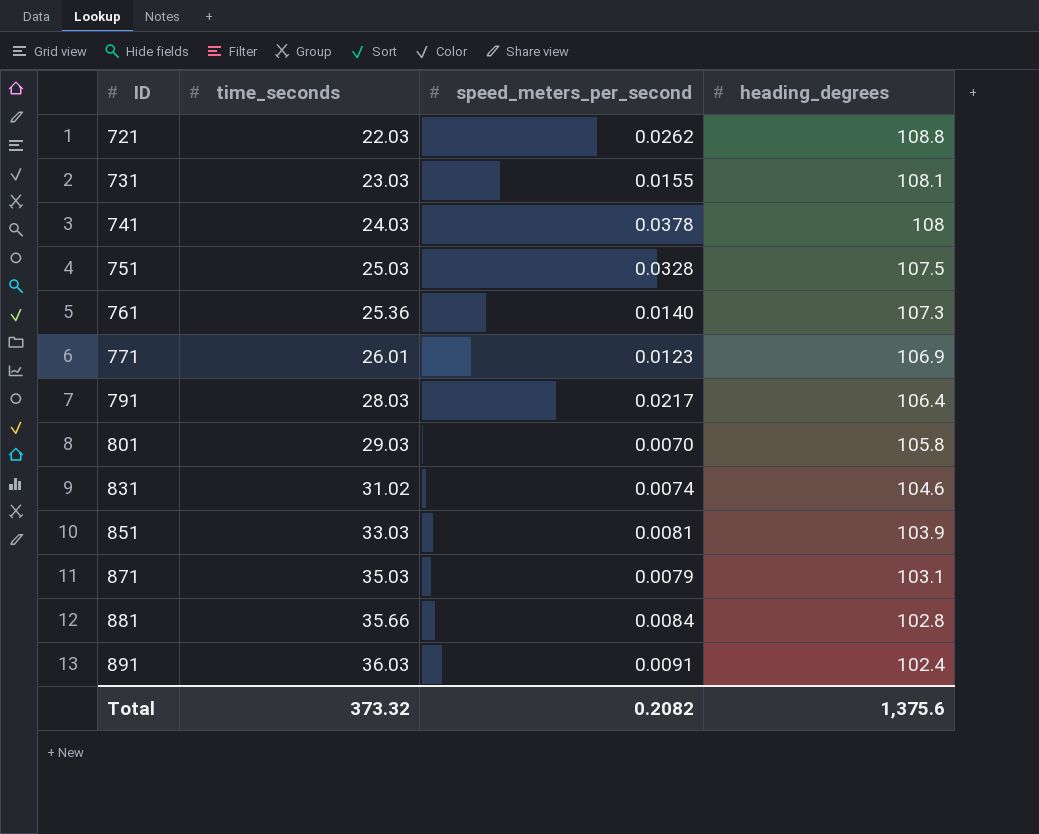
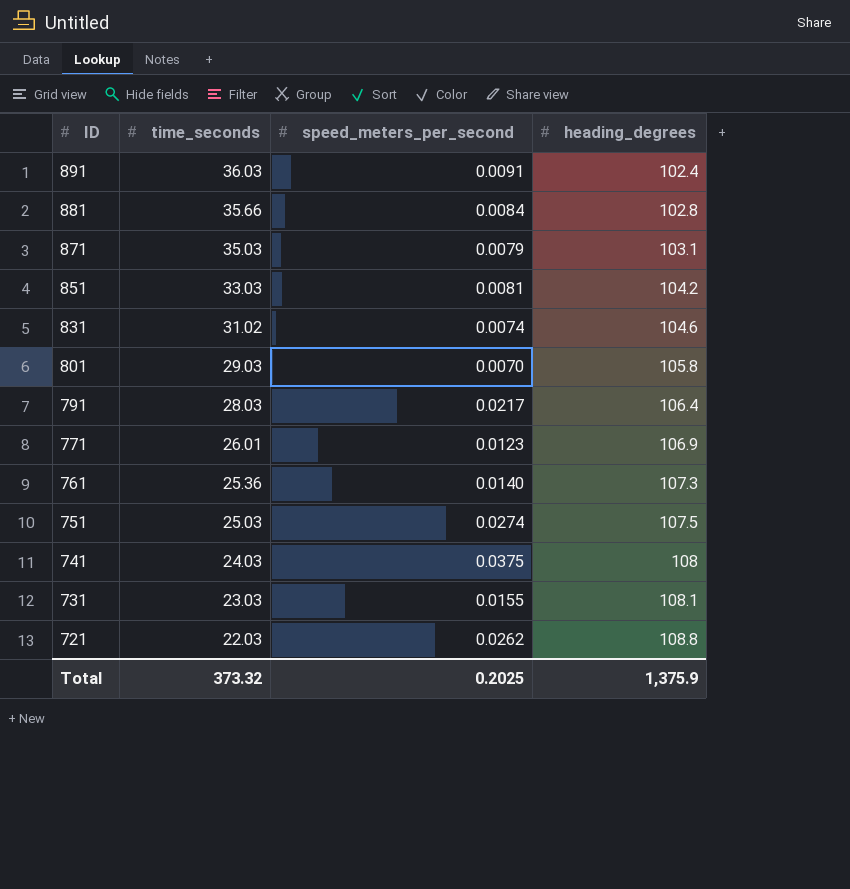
row order: ID ascending -> ID descending
851 | heading_degrees: 103.9 -> 104.2
751 | speed_meters_per_second: 0.0328 -> 0.0274
741 | speed_meters_per_second: 0.0378 -> 0.0375
Total | speed_meters_per_second: 0.2082 -> 0.2025
Total | heading_degrees: 1,375.6 -> 1,375.9

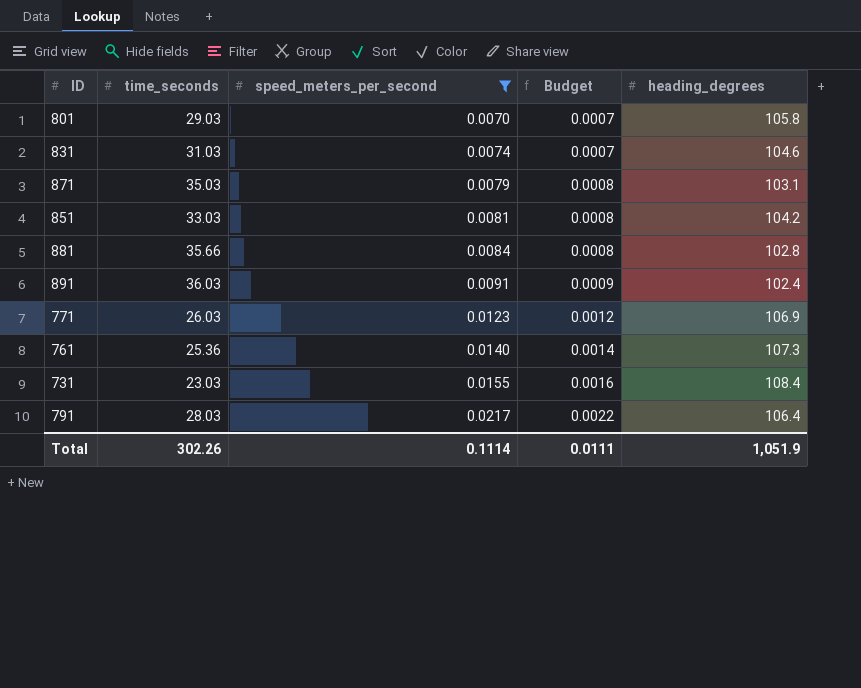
filter: none -> speed_meters_per_second <= 0.0217
row order: ID descending -> speed_meters_per_second ascending
column Budget | formula: none -> [speed_meters_per_second] * 0.1
831 | time_seconds: 31.02 -> 31.03
771 | time_seconds: 26.01 -> 26.03
731 | heading_degrees: 108.1 -> 108.4
Total | time_seconds: 373.32 -> 302.26
Total | speed_meters_per_second: 0.2025 -> 0.1114
Total | heading_degrees: 1,375.9 -> 1,051.9

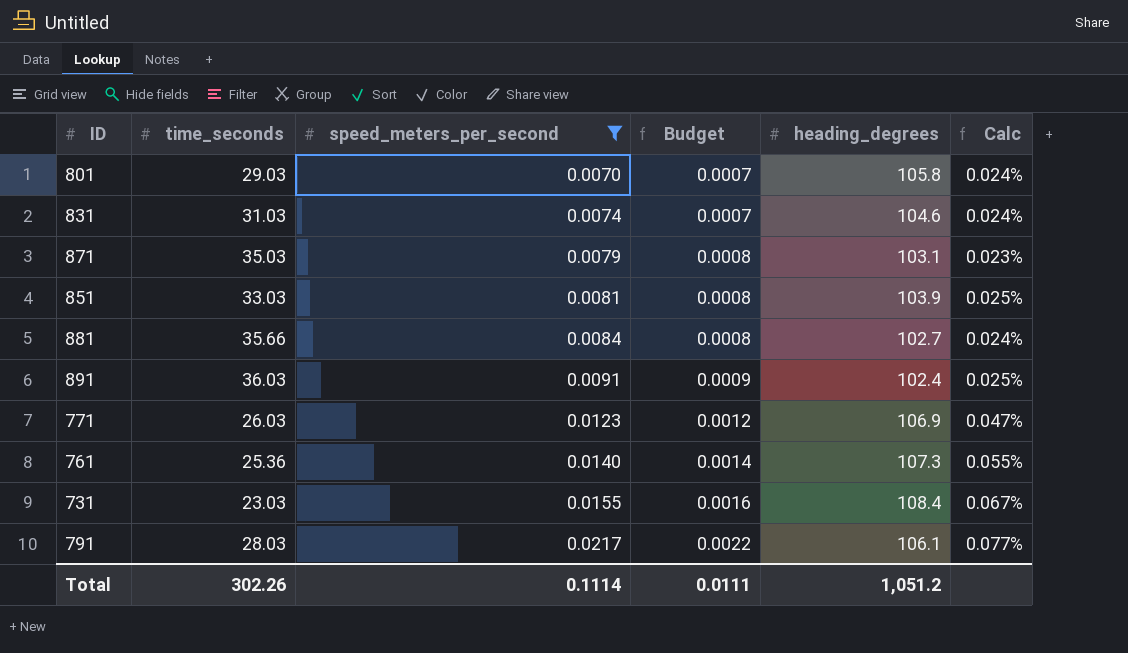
column Calc | formula: none -> [speed_meters_per_second] / [time_seconds]
851 | heading_degrees: 104.2 -> 103.9
881 | heading_degrees: 102.8 -> 102.7
791 | heading_degrees: 106.4 -> 106.1
Total | heading_degrees: 1,051.9 -> 1,051.2

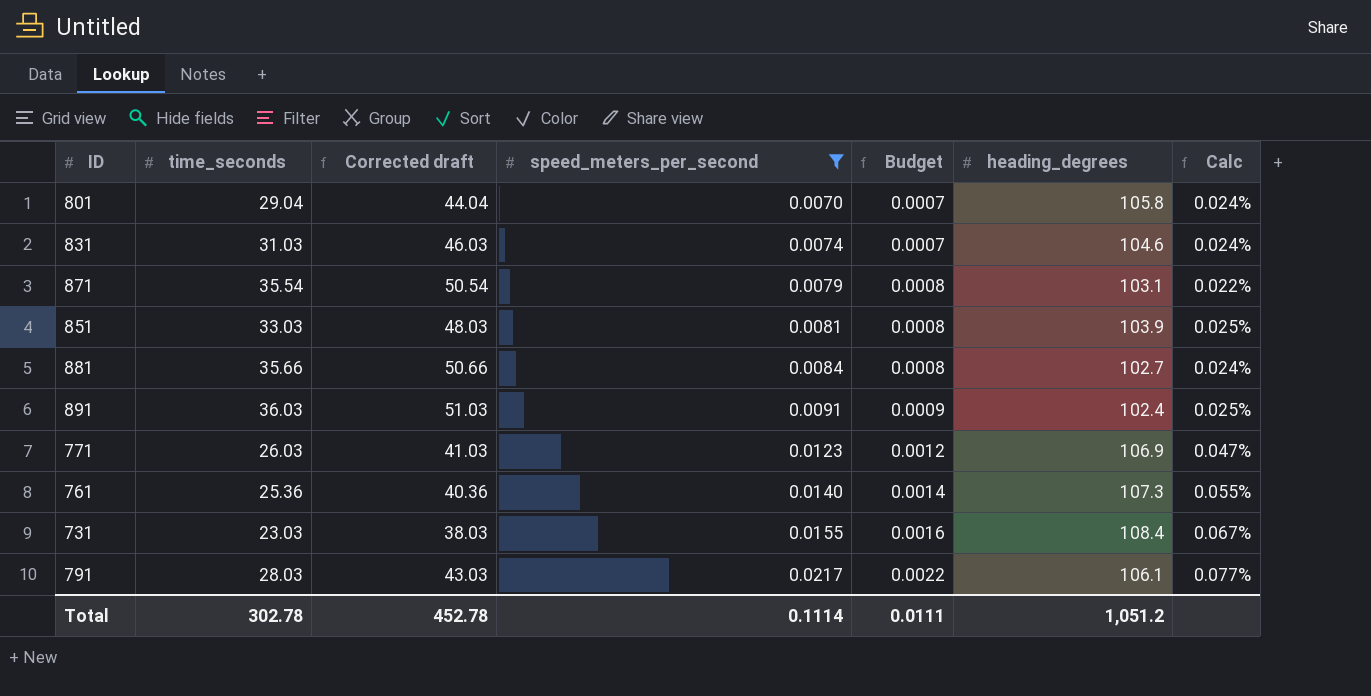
column Corrected draft | formula: none -> [time_seconds] + 15
801 | time_seconds: 29.03 -> 29.04
871 | time_seconds: 35.03 -> 35.54
871 | Calc: 0.023% -> 0.022%
Total | time_seconds: 302.26 -> 302.78

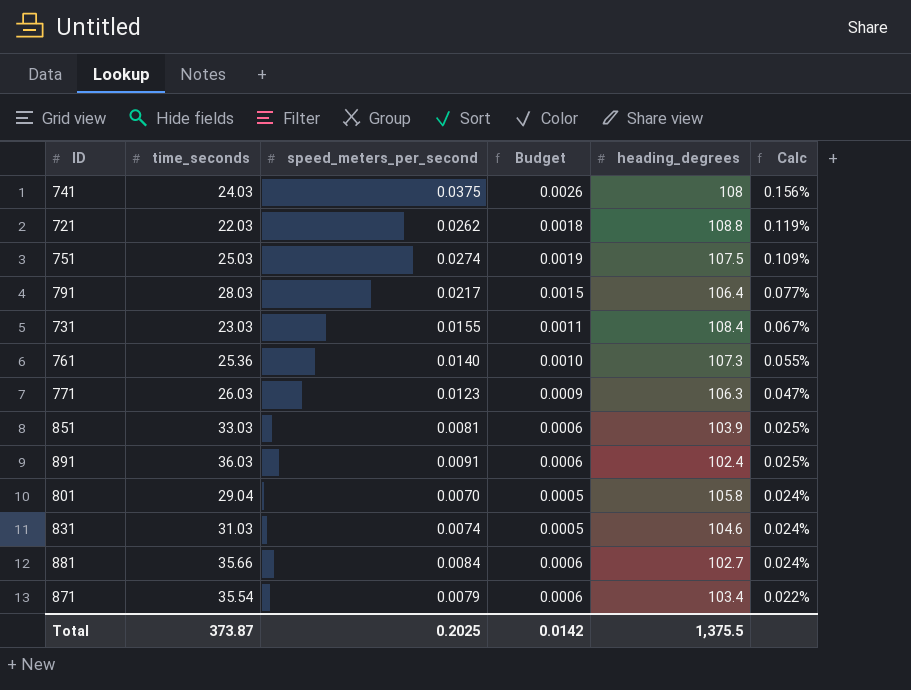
filter: speed_meters_per_second <= 0.0217 -> none
row order: speed_meters_per_second ascending -> Calc descending
column Corrected draft | formula: [time_seconds] + 15 -> none
column Budget | formula: [speed_meters_per_second] * 0.1 -> [speed_meters_per_second] * 0.07
791 | heading_degrees: 106.1 -> 106.4
771 | heading_degrees: 106.9 -> 106.3
871 | heading_degrees: 103.1 -> 103.4
Total | time_seconds: 302.78 -> 373.87
Total | speed_meters_per_second: 0.1114 -> 0.2025
Total | Budget: 0.0111 -> 0.0142
Total | heading_degrees: 1,051.2 -> 1,375.5

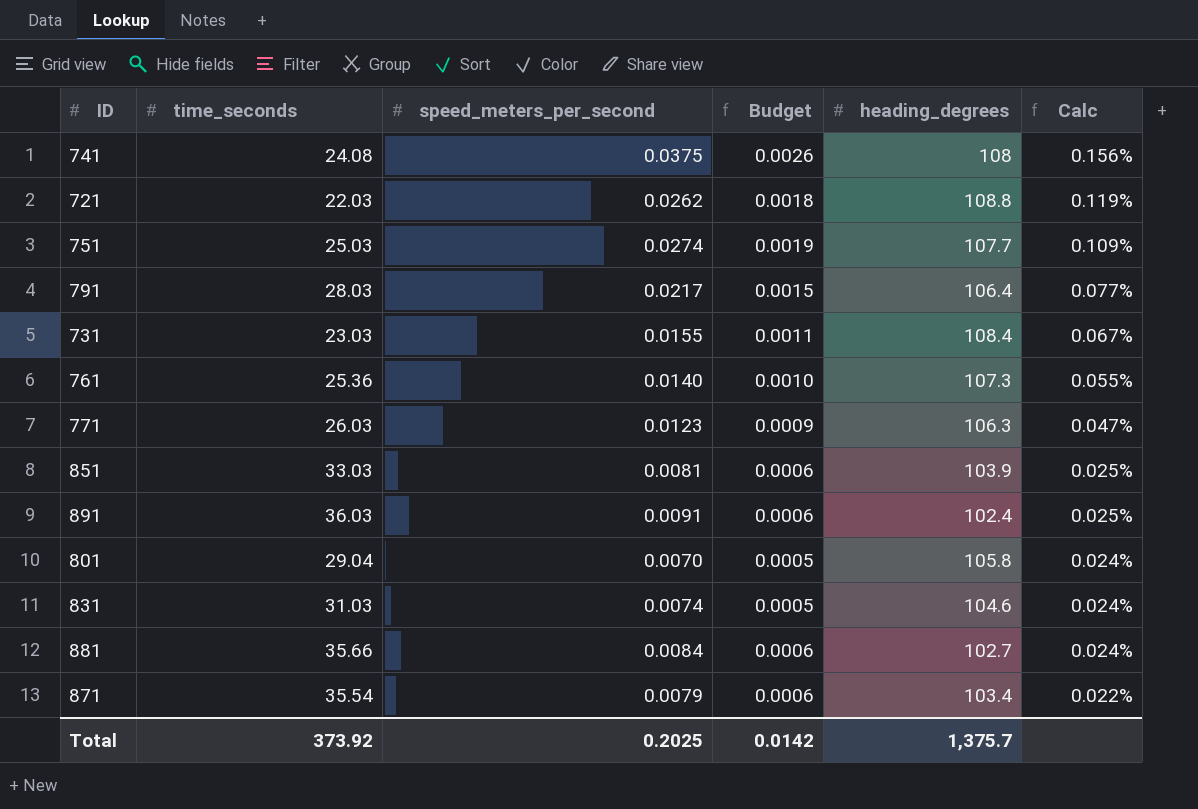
741 | time_seconds: 24.03 -> 24.08
751 | heading_degrees: 107.5 -> 107.7
Total | time_seconds: 373.87 -> 373.92
Total | heading_degrees: 1,375.5 -> 1,375.7

